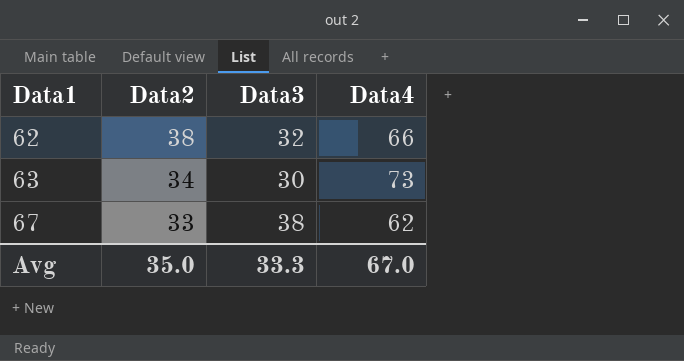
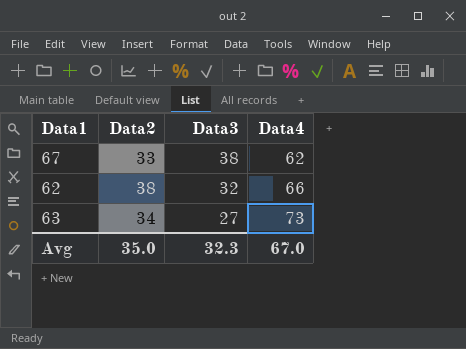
row order: Data1 ascending -> Data3 descending
63 | Data3: 30 -> 27
Avg | Data3: 33.3 -> 32.3

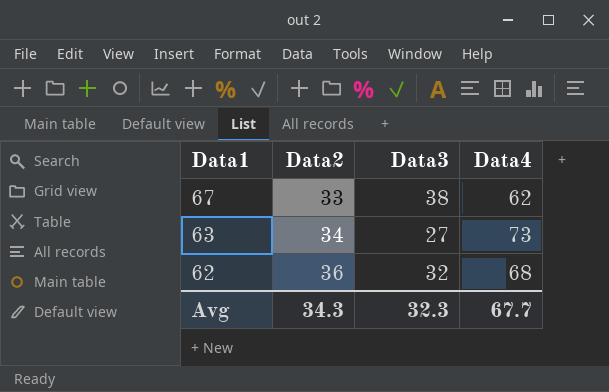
row order: Data3 descending -> Data1 descending
62 | Data2: 38 -> 36
62 | Data4: 66 -> 68
Avg | Data2: 35.0 -> 34.3
Avg | Data4: 67.0 -> 67.7

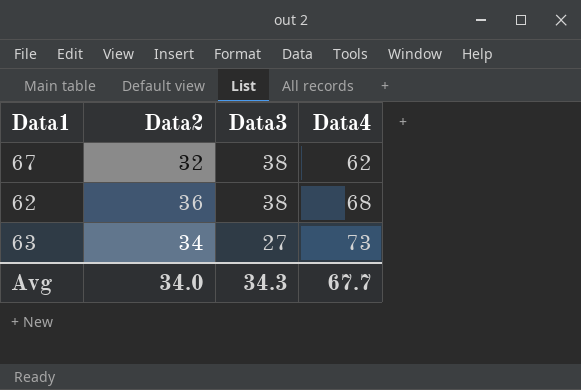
row order: Data1 descending -> Data3 descending
67 | Data2: 33 -> 32
62 | Data3: 32 -> 38
Avg | Data2: 34.3 -> 34.0
Avg | Data3: 32.3 -> 34.3

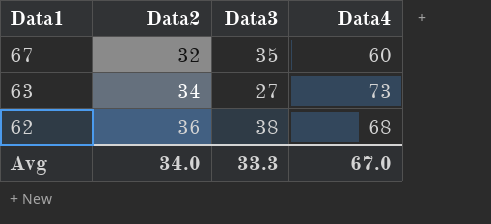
row order: Data3 descending -> Data1 descending
67 | Data3: 38 -> 35
67 | Data4: 62 -> 60
Avg | Data3: 34.3 -> 33.3
Avg | Data4: 67.7 -> 67.0

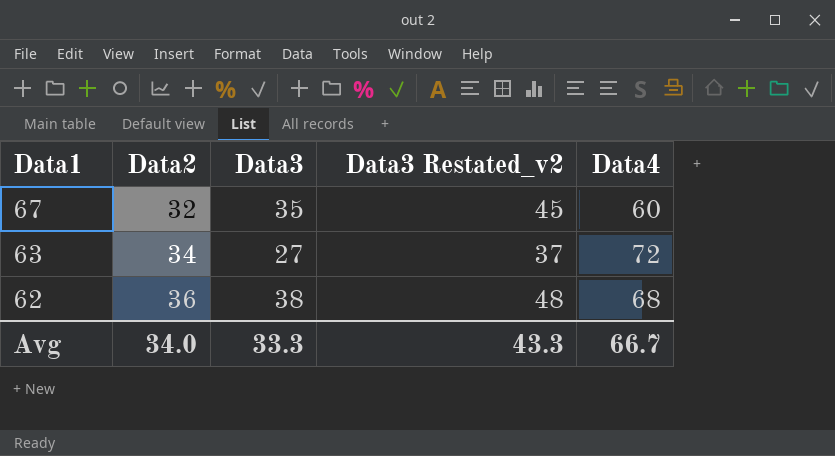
column Data3 Restated_v2 | formula: none -> [Data3] + 10
63 | Data4: 73 -> 72
Avg | Data4: 67.0 -> 66.7

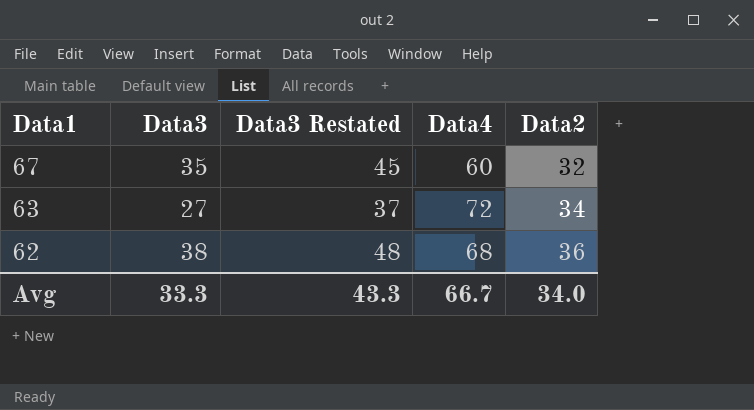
column name: Data3 Restated_v2 -> Data3 Restated
column Data2 | position: 2 -> 5

